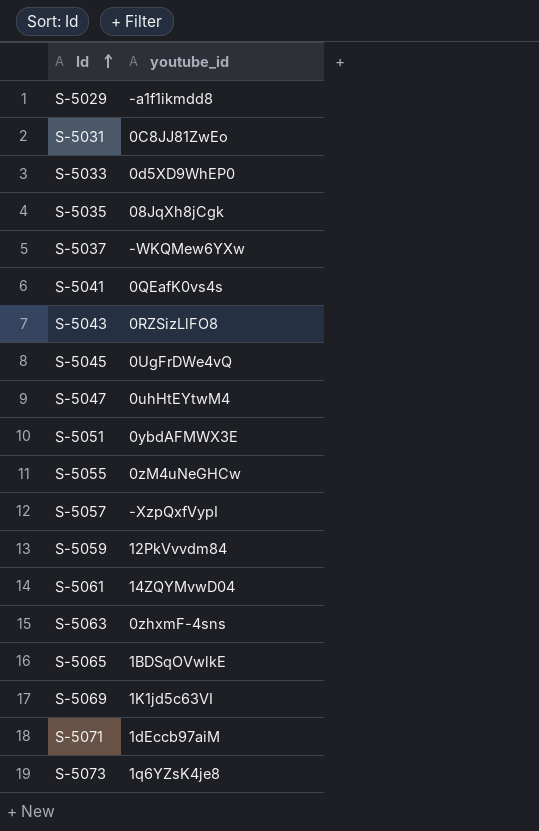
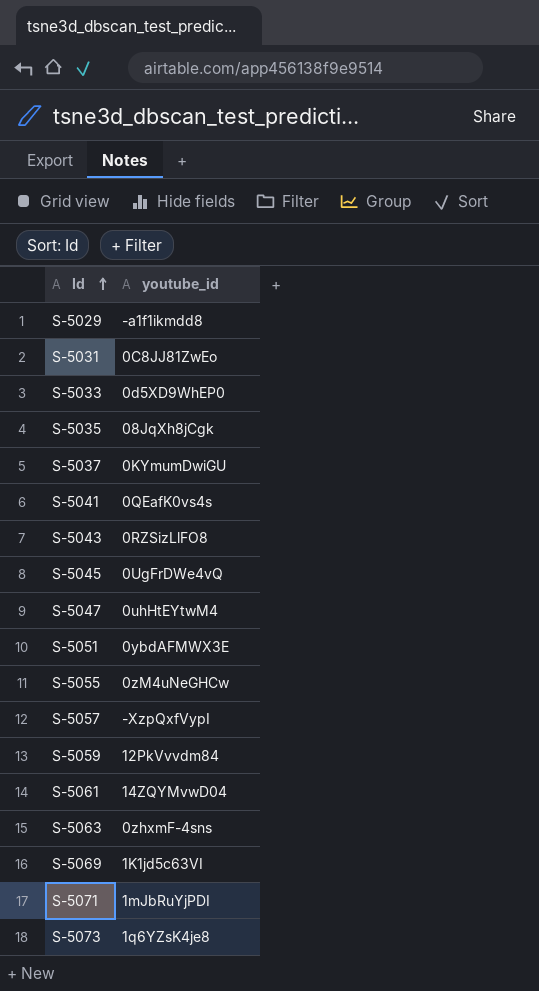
row S-5065: 1BDSqOVwlkE -> none
S-5037 | youtube_id: -WKQMew6YXw -> 0KYmumDwiGU
S-5071 | youtube_id: 1dEccb97aiM -> 1mJbRuYjPDI

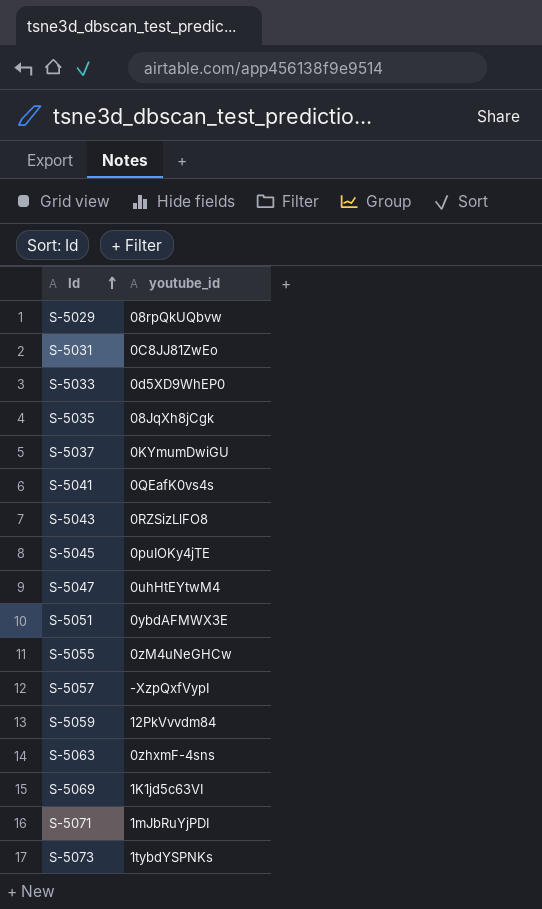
row S-5061: 14ZQYMvwD04 -> none
S-5029 | youtube_id: -a1f1ikmdd8 -> 08rpQkUQbvw
S-5045 | youtube_id: 0UgFrDWe4vQ -> 0puIOKy4jTE
S-5073 | youtube_id: 1q6YZsK4je8 -> 1tybdYSPNKs

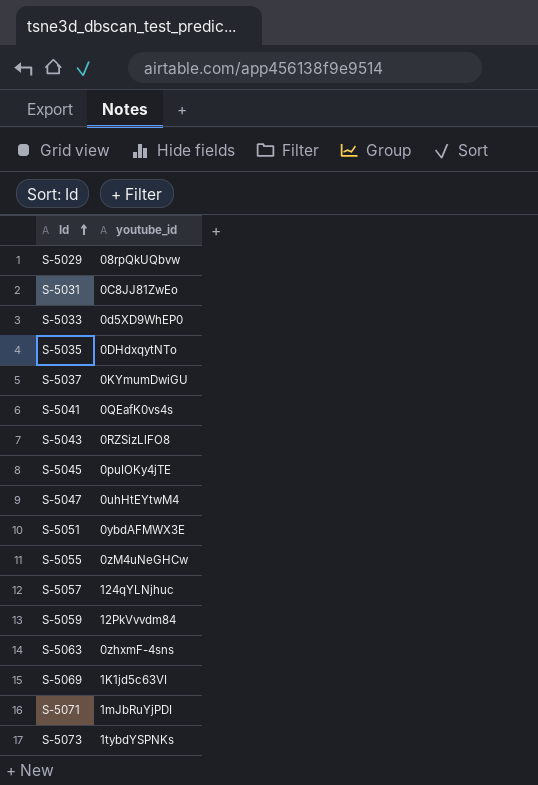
S-5035 | youtube_id: 08JqXh8jCgk -> 0DHdxqytNTo
S-5057 | youtube_id: -XzpQxfVypI -> 124qYLNjhuc

